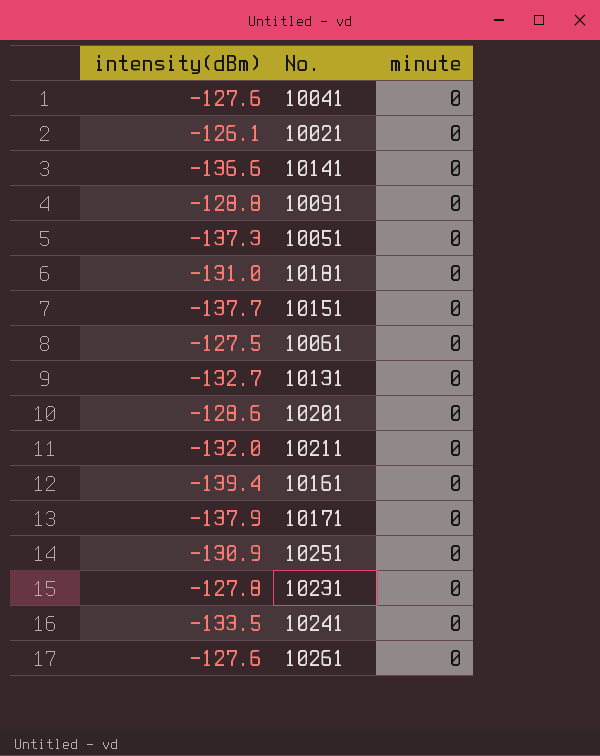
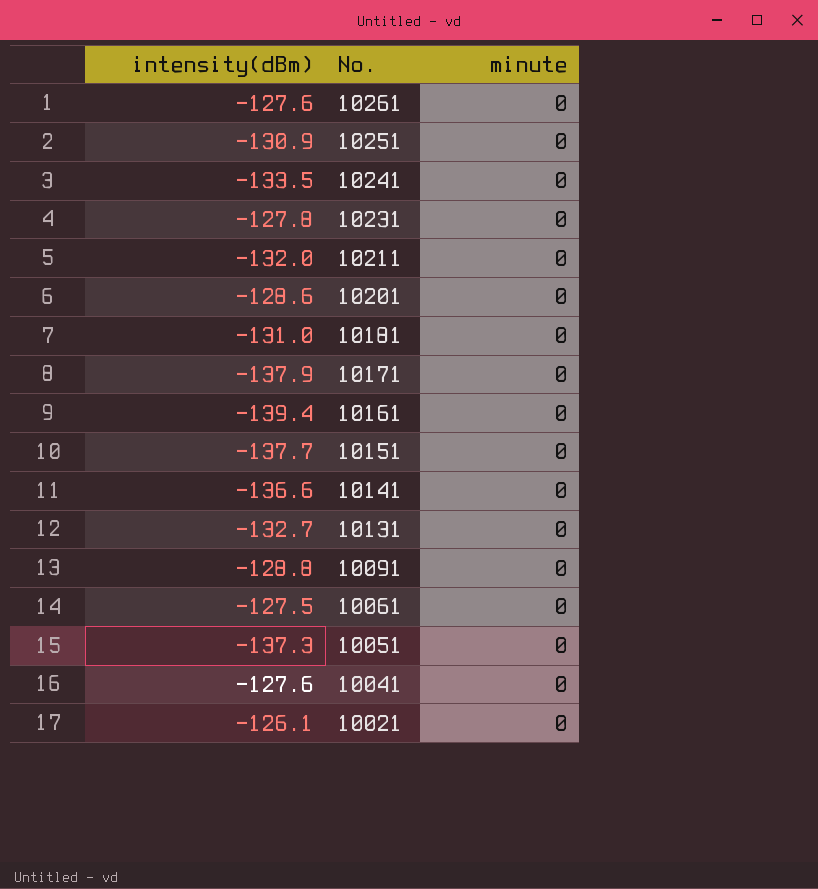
row order: none -> No. descending

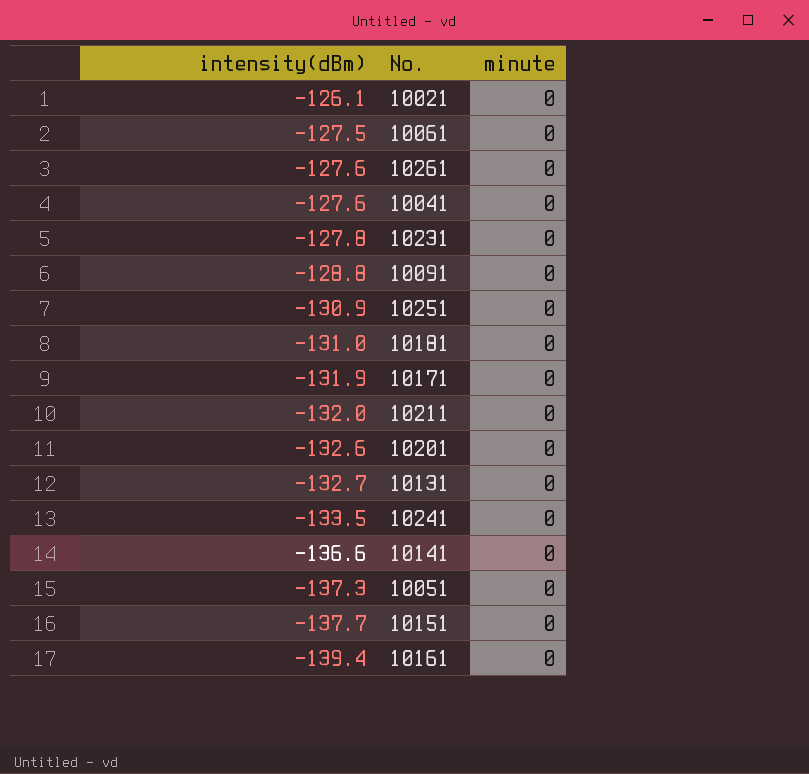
row order: No. descending -> intensity(dBm) descending
10171 | intensity(dBm): -137.9 -> -131.9
10201 | intensity(dBm): -128.6 -> -132.6

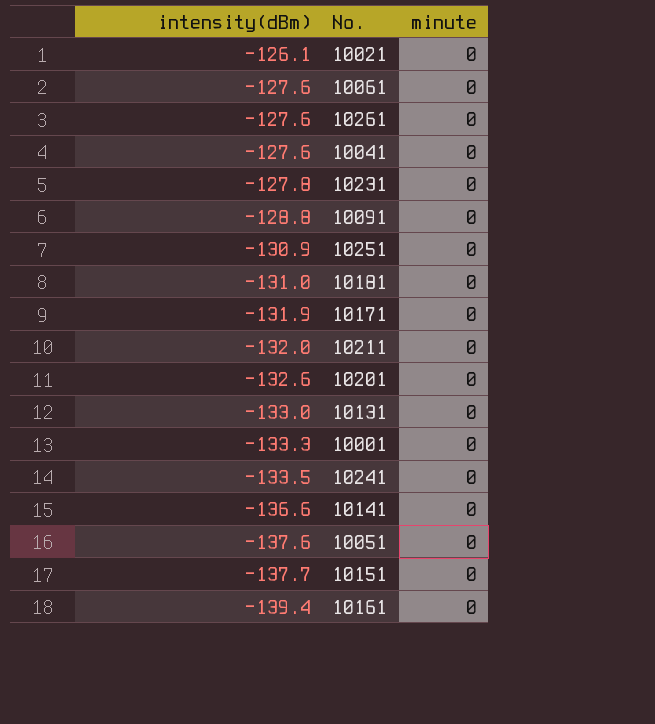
10061 | intensity(dBm): -127.5 -> -127.6
10131 | intensity(dBm): -132.7 -> -133.0
row 10001: none -> -133.3 | 0
10051 | intensity(dBm): -137.3 -> -137.6

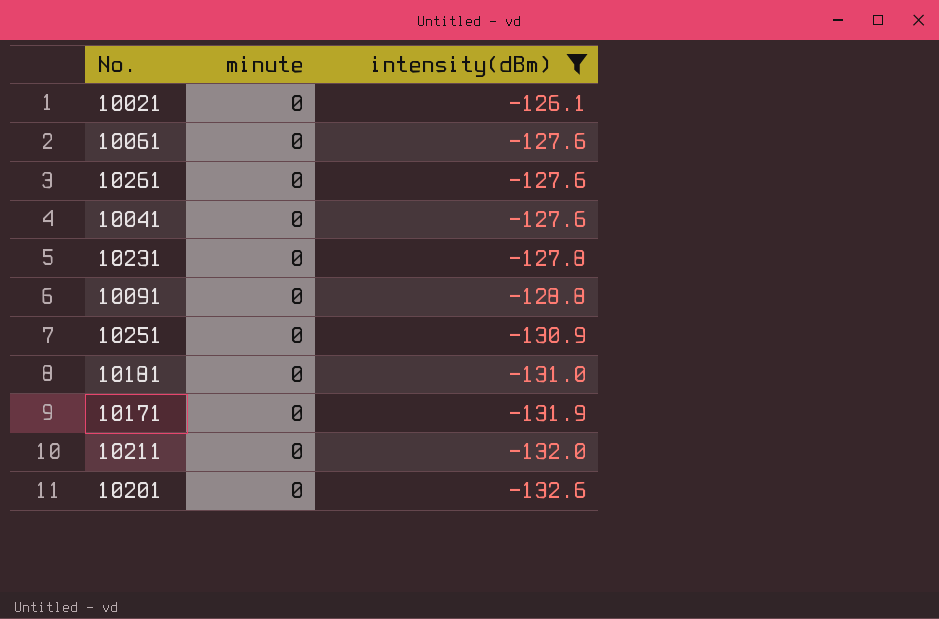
filter: none -> intensity(dBm) >= -132.6
column intensity(dBm) | position: 1 -> 3

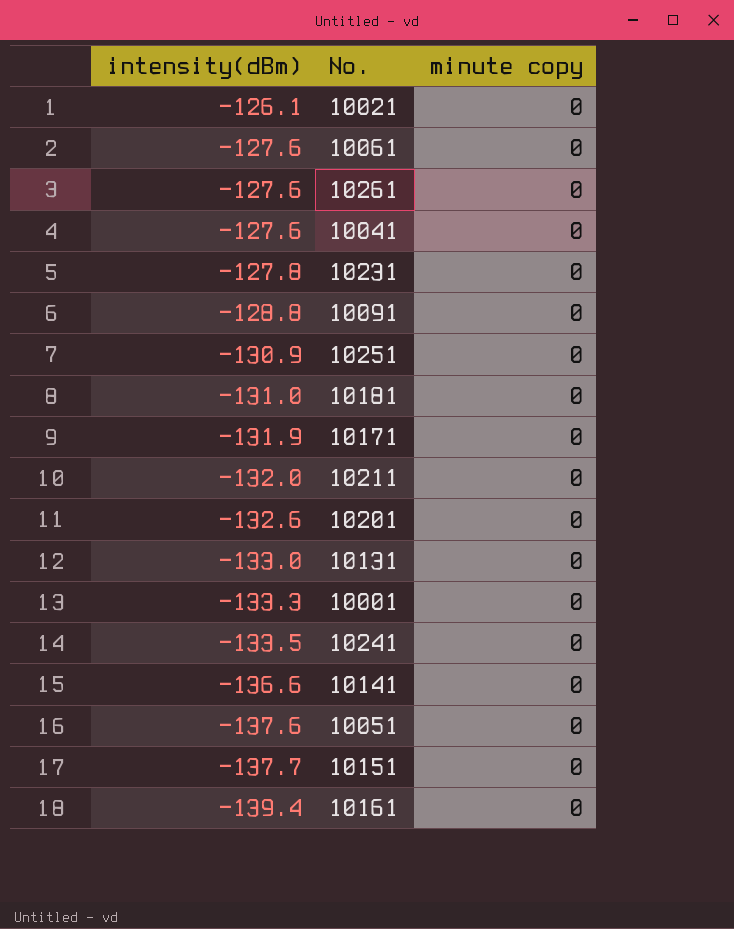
filter: intensity(dBm) >= -132.6 -> none
column intensity(dBm) | position: 3 -> 1
column name: minute -> minute copy

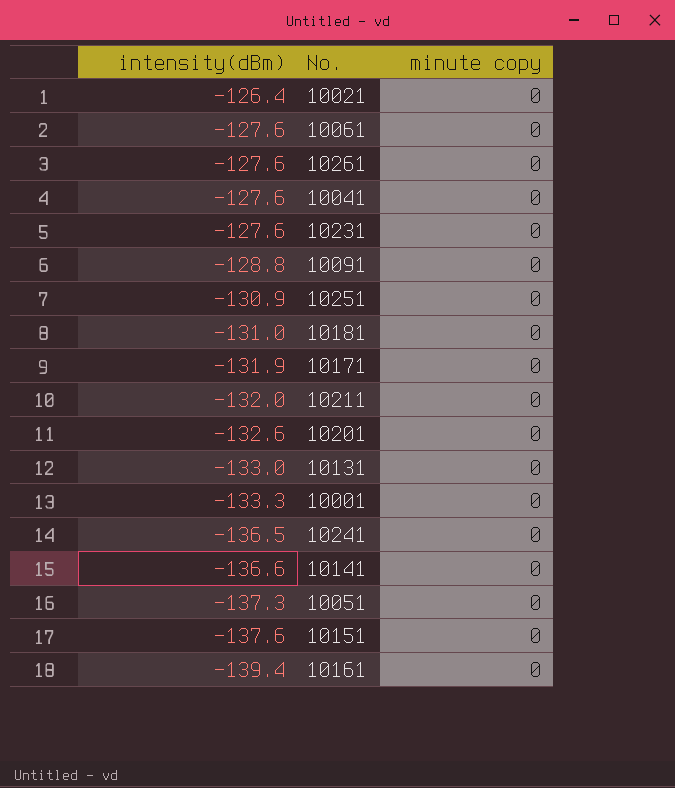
10021 | intensity(dBm): -126.1 -> -126.4
10231 | intensity(dBm): -127.8 -> -127.6
10241 | intensity(dBm): -133.5 -> -136.5
10051 | intensity(dBm): -137.6 -> -137.3
10151 | intensity(dBm): -137.7 -> -137.6

